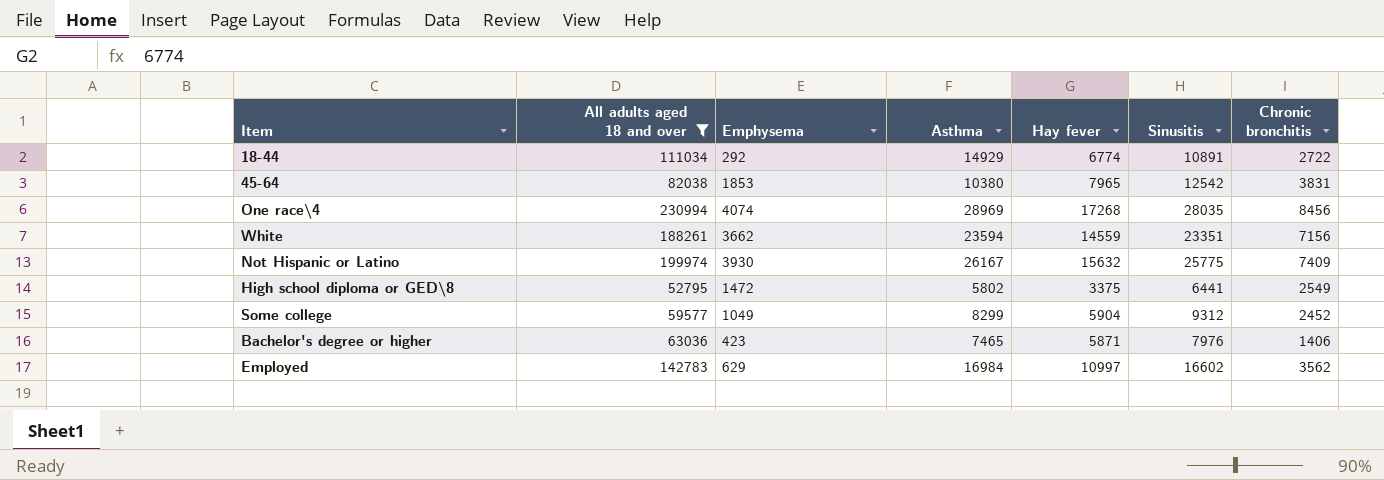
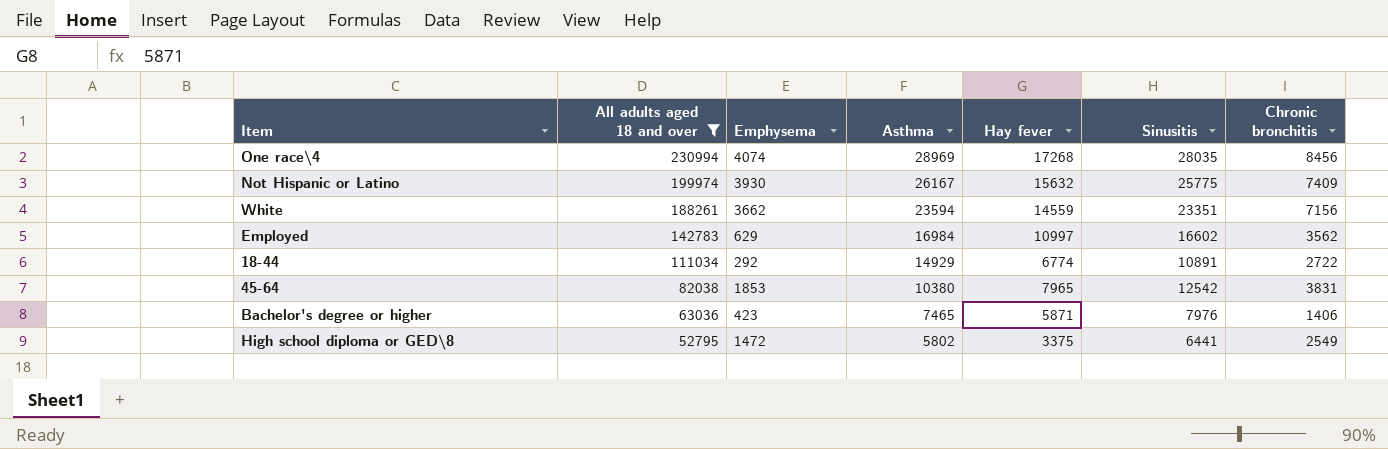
row order: none -> All adults aged 18 and over descending
row Some college: 59577 | 1049 | 8299 | 5904 | 9312 | 2452 -> none

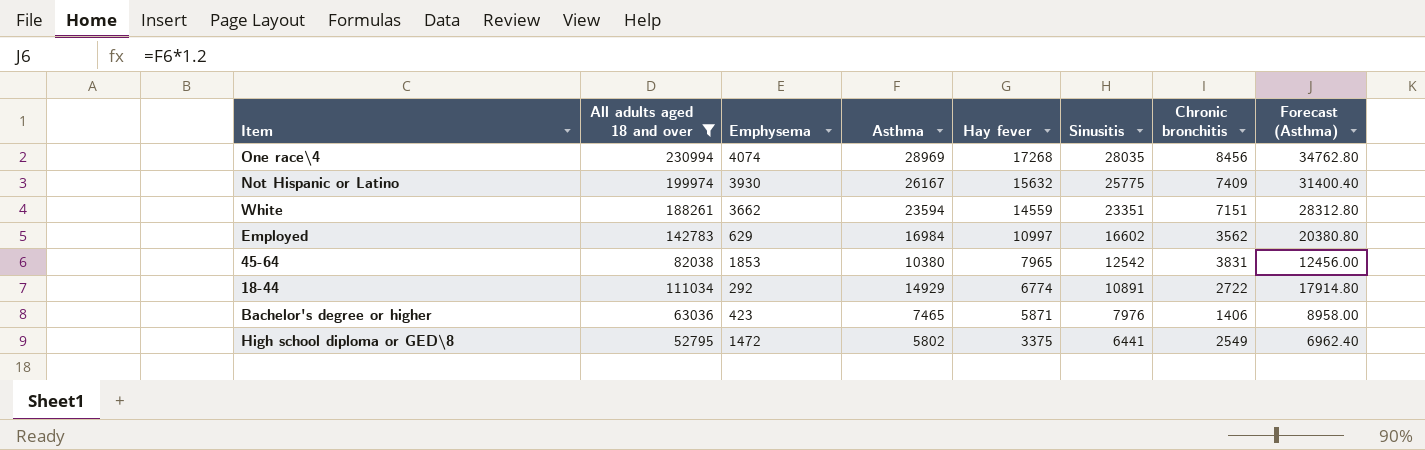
row order: All adults aged 18 and over descending -> Hay fever descending
column Forecast (Asthma) | formula: none -> [Asthma] * 1.2
White | Chronic bronchitis: 7156 -> 7151

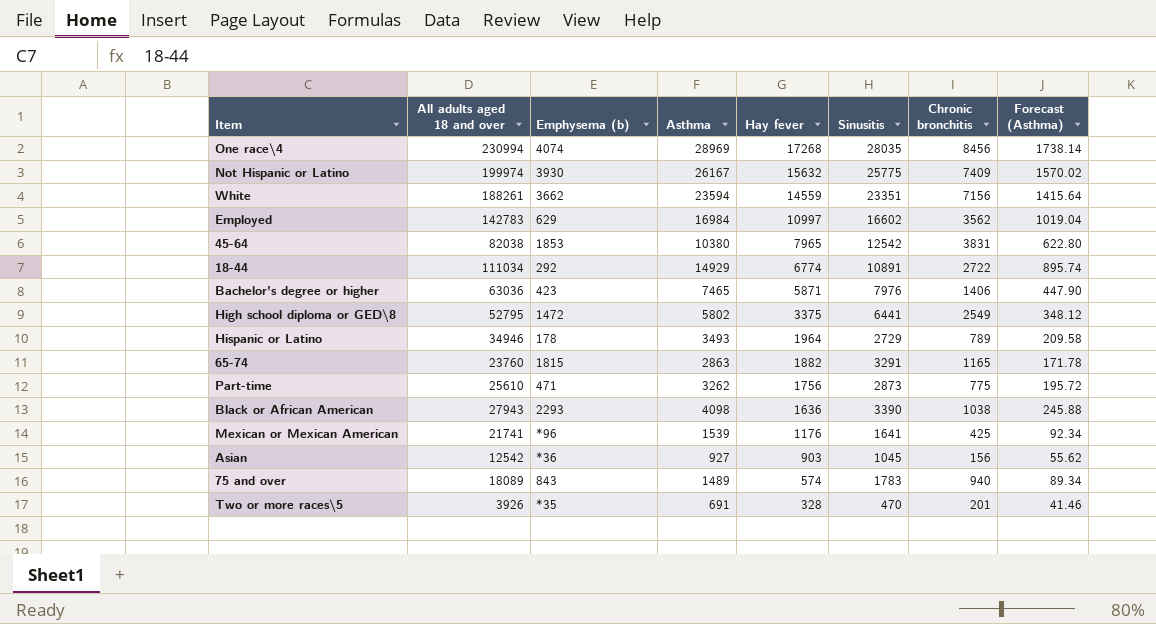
filter: All adults aged 18 and over >= 52795 -> none
column name: Emphysema -> Emphysema (b)
column Forecast (Asthma) | formula: [Asthma] * 1.2 -> [Asthma] * 0.06
White | Chronic bronchitis: 7151 -> 7156

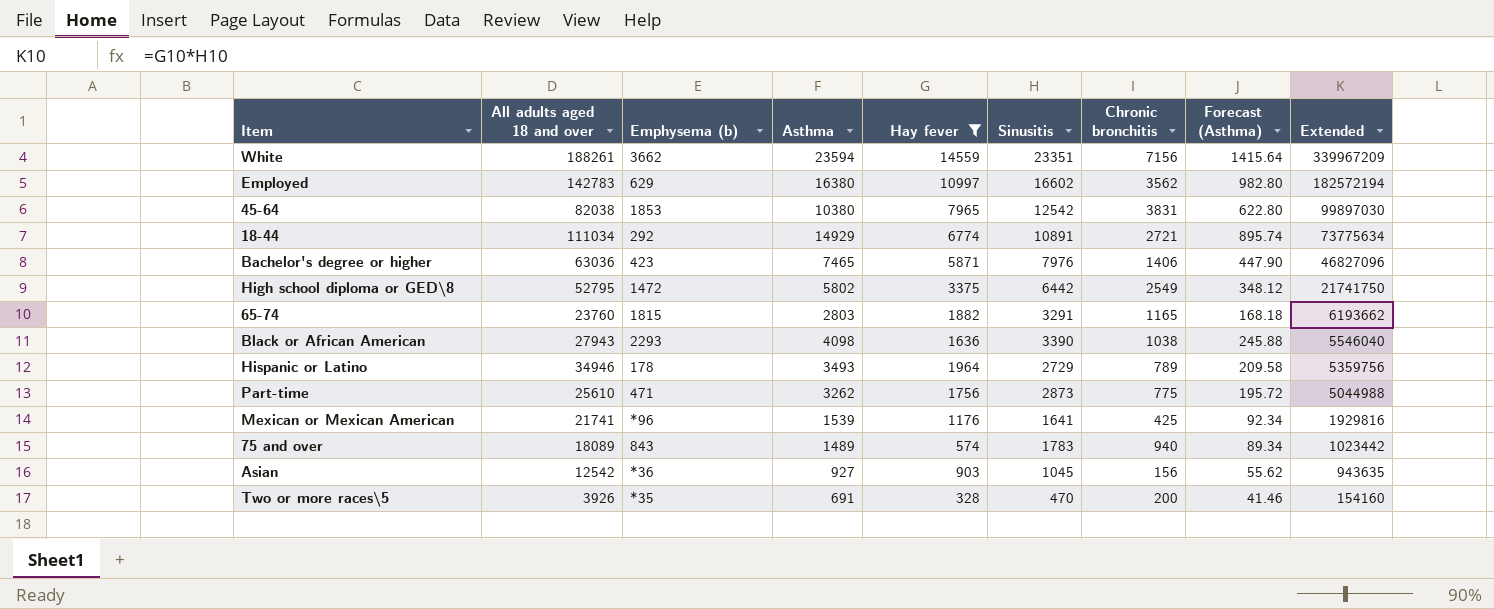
filter: none -> Hay fever <= 14559
row order: Hay fever descending -> Extended descending
column Extended | formula: none -> [Hay fever] * [Sinusitis]
Employed | Asthma: 16984 -> 16380
Employed | Forecast (Asthma): 1019.04 -> 982.80
18-44 | Chronic bronchitis: 2722 -> 2721
High school diploma or GED\8 | Sinusitis: 6441 -> 6442
65-74 | Asthma: 2863 -> 2803
65-74 | Forecast (Asthma): 171.78 -> 168.18
Two or more races\5 | Chronic bronchitis: 201 -> 200

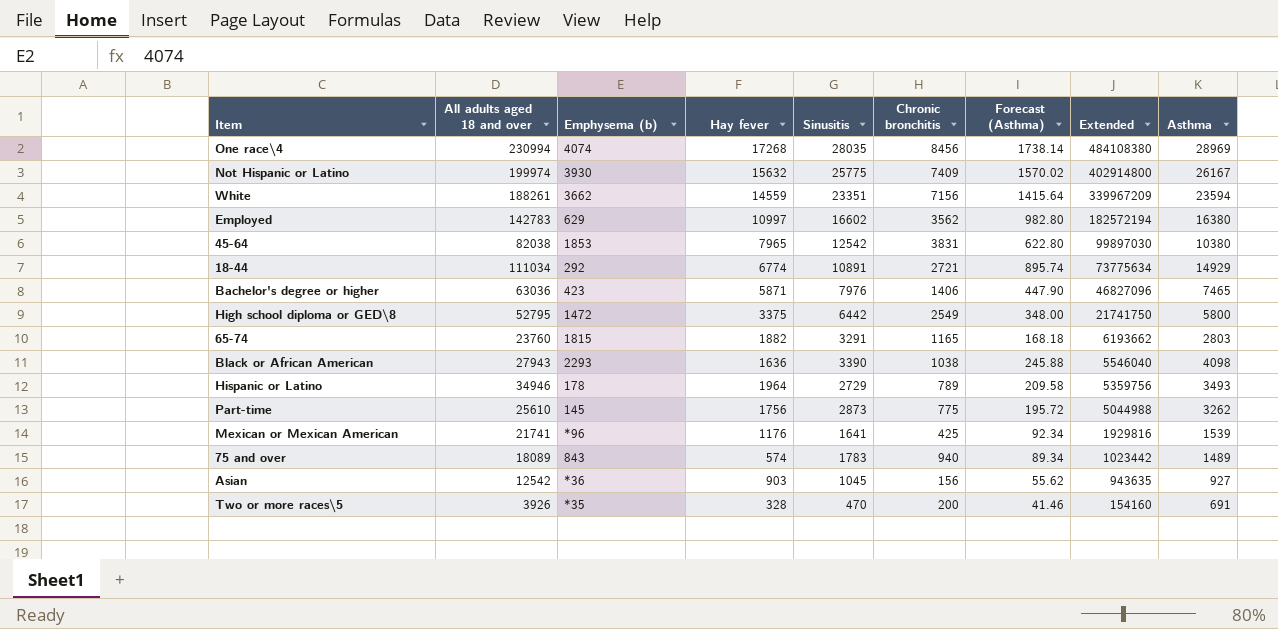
filter: Hay fever <= 14559 -> none
column Asthma | position: 4 -> 9
High school diploma or GED\8 | Forecast (Asthma): 348.12 -> 348.00
High school diploma or GED\8 | Asthma: 5802 -> 5800
Part-time | Emphysema (b): 471 -> 145

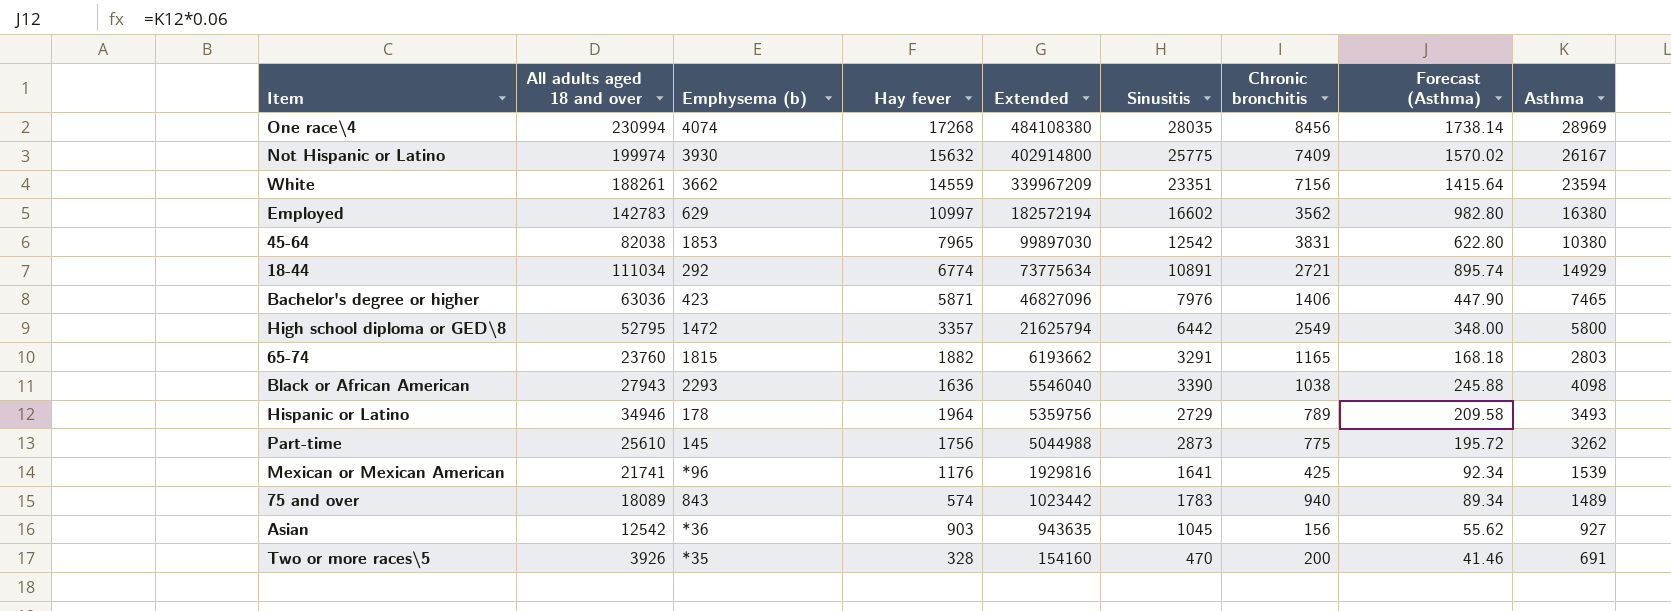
column Extended | position: 8 -> 5
High school diploma or GED\8 | Hay fever: 3375 -> 3357
High school diploma or GED\8 | Extended: 21741750 -> 21625794

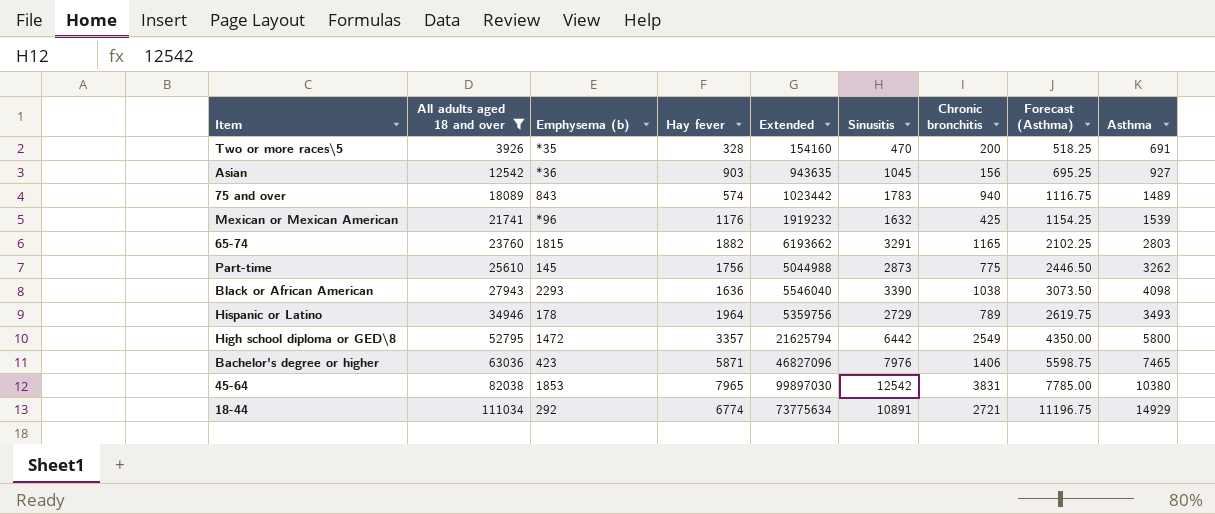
filter: none -> All adults aged 18 and over <= 111034
row order: Extended descending -> All adults aged 18 and over ascending
column Forecast (Asthma) | formula: [Asthma] * 0.06 -> [Asthma] * 0.75
Mexican or Mexican American | Extended: 1929816 -> 1919232
Mexican or Mexican American | Sinusitis: 1641 -> 1632

